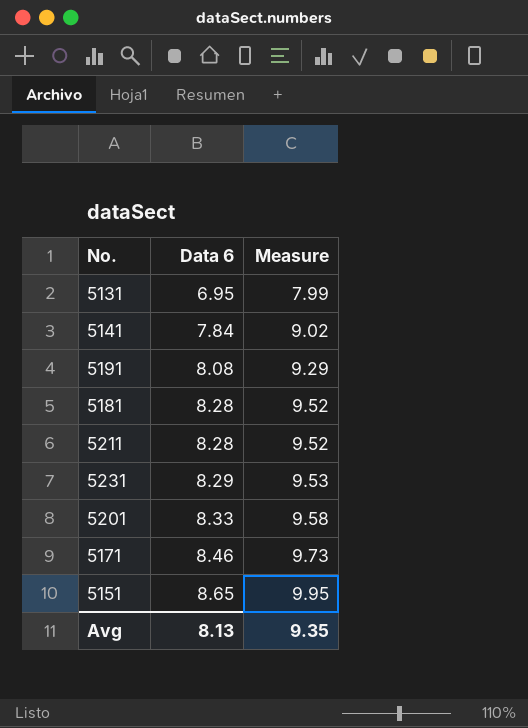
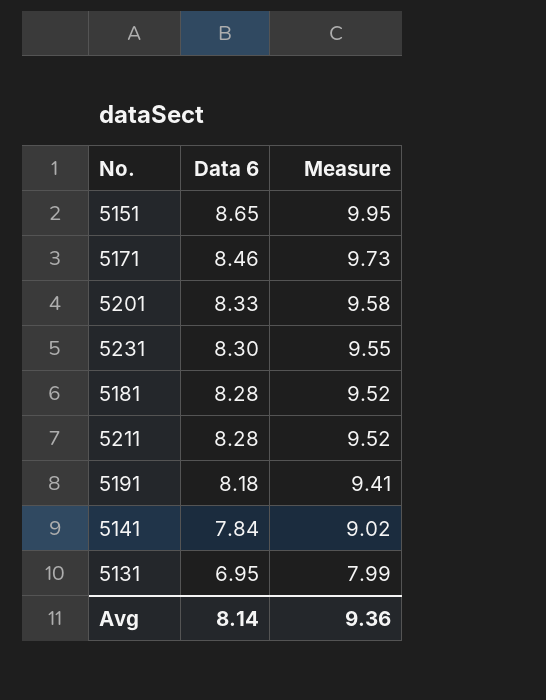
row order: Data 6 ascending -> Data 6 descending
5231 | Data 6: 8.29 -> 8.30
5231 | Measure: 9.53 -> 9.55
5191 | Data 6: 8.08 -> 8.18
5191 | Measure: 9.29 -> 9.41
Avg | Data 6: 8.13 -> 8.14
Avg | Measure: 9.35 -> 9.36

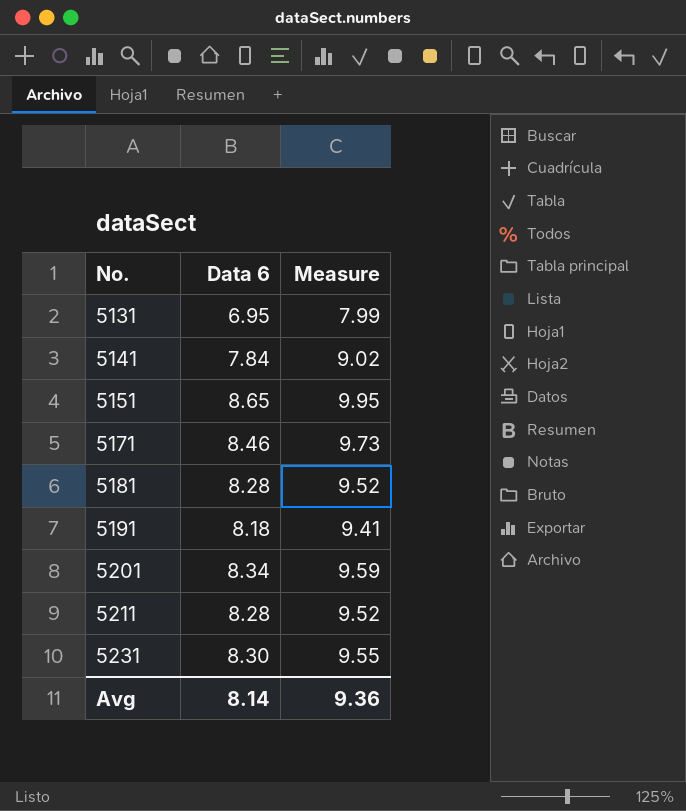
row order: Data 6 descending -> No. ascending
5201 | Data 6: 8.33 -> 8.34
5201 | Measure: 9.58 -> 9.59

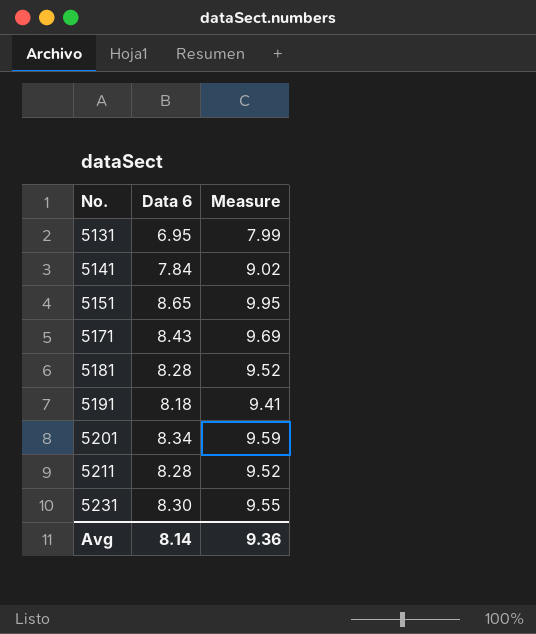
5171 | Data 6: 8.46 -> 8.43
5171 | Measure: 9.73 -> 9.69

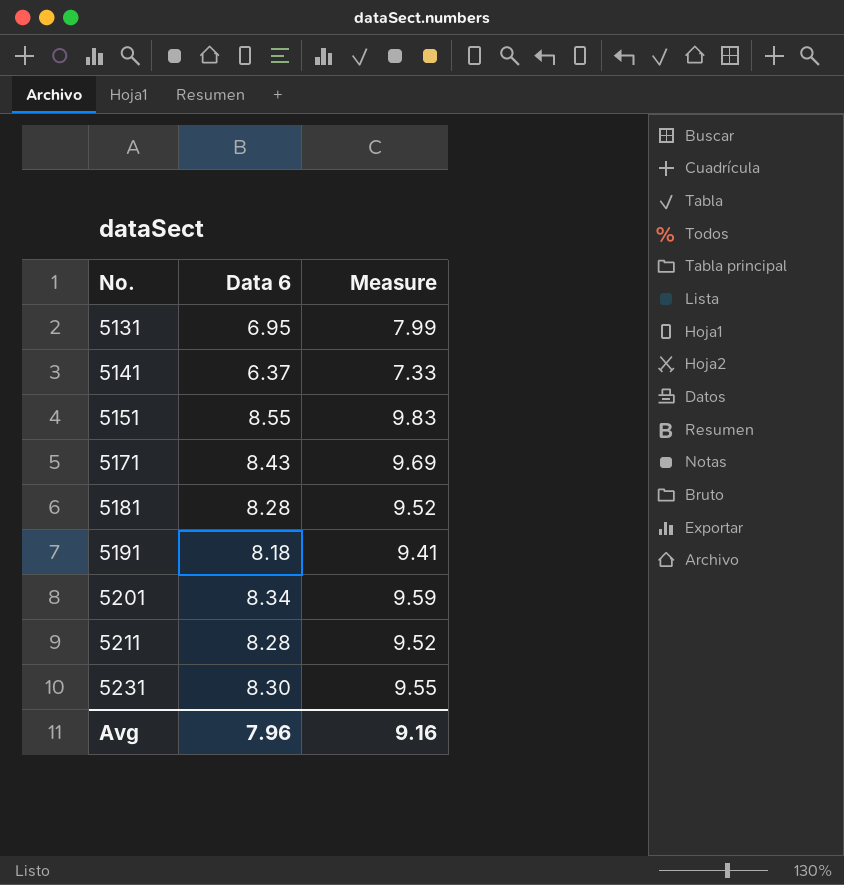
5141 | Data 6: 7.84 -> 6.37
5141 | Measure: 9.02 -> 7.33
5151 | Data 6: 8.65 -> 8.55
5151 | Measure: 9.95 -> 9.83
Avg | Data 6: 8.14 -> 7.96
Avg | Measure: 9.36 -> 9.16

